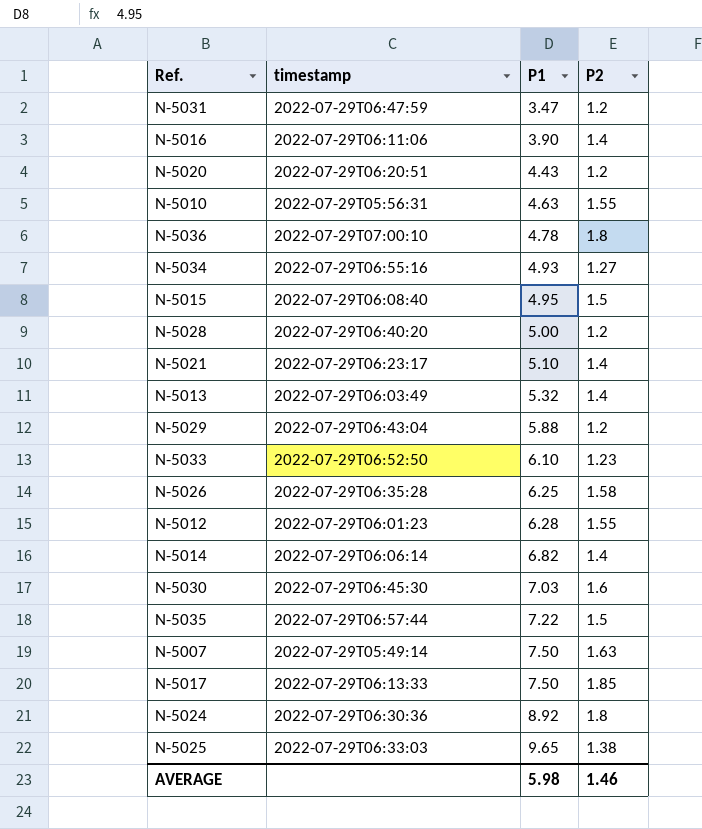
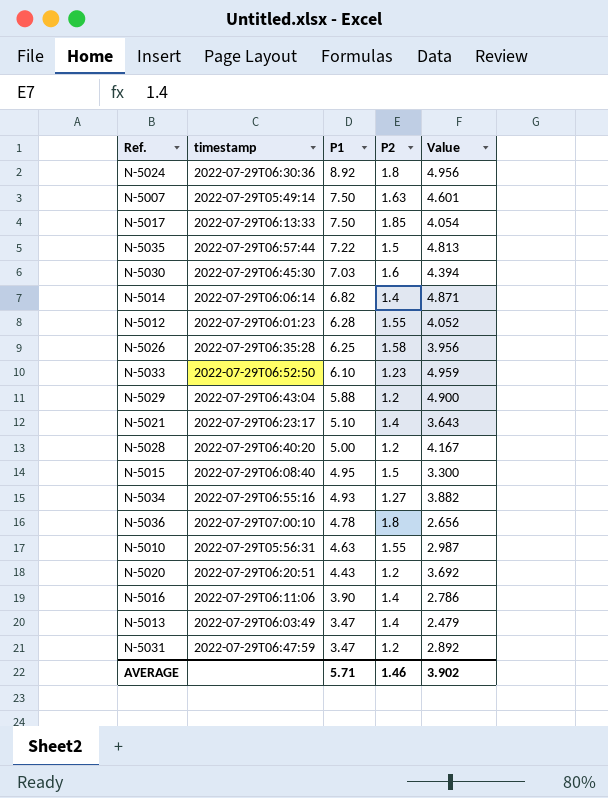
row order: P1 ascending -> P1 descending
column Value | formula: none -> [P1] / [P2]
row N-5025: 2022-07-29T06:33:03 | 9.65 | 1.38 -> none
N-5013 | P1: 5.32 -> 3.47
AVERAGE | P1: 5.98 -> 5.71

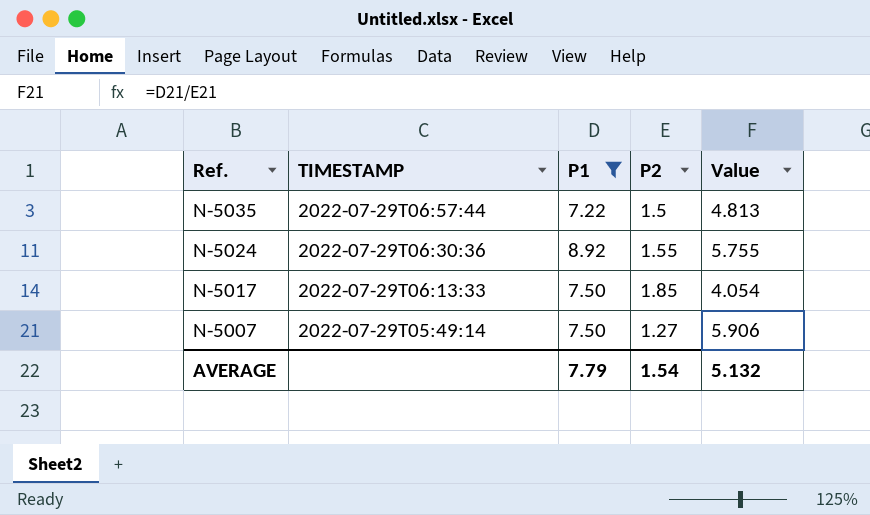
filter: none -> P1 >= 7.22
row order: P1 descending -> Ref. descending
column name: timestamp -> TIMESTAMP
N-5024 | P2: 1.8 -> 1.55
N-5024 | Value: 4.956 -> 5.755
N-5007 | P2: 1.63 -> 1.27
N-5007 | Value: 4.601 -> 5.906
AVERAGE | P1: 5.71 -> 7.79
AVERAGE | P2: 1.46 -> 1.54
AVERAGE | Value: 3.902 -> 5.132

